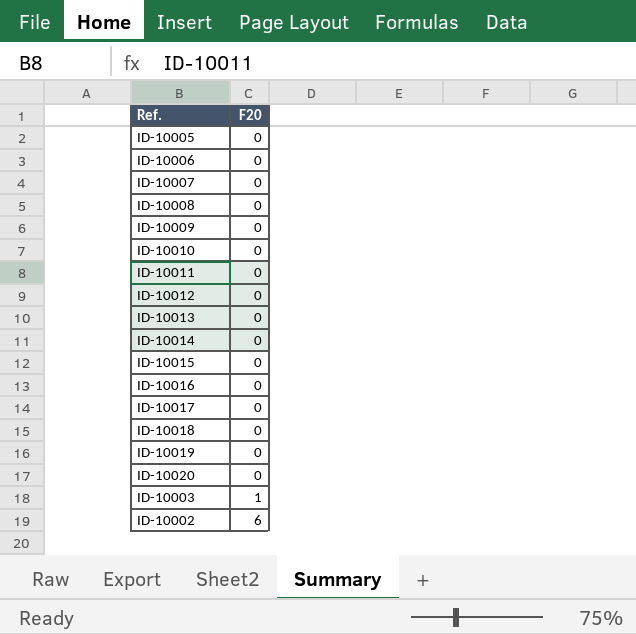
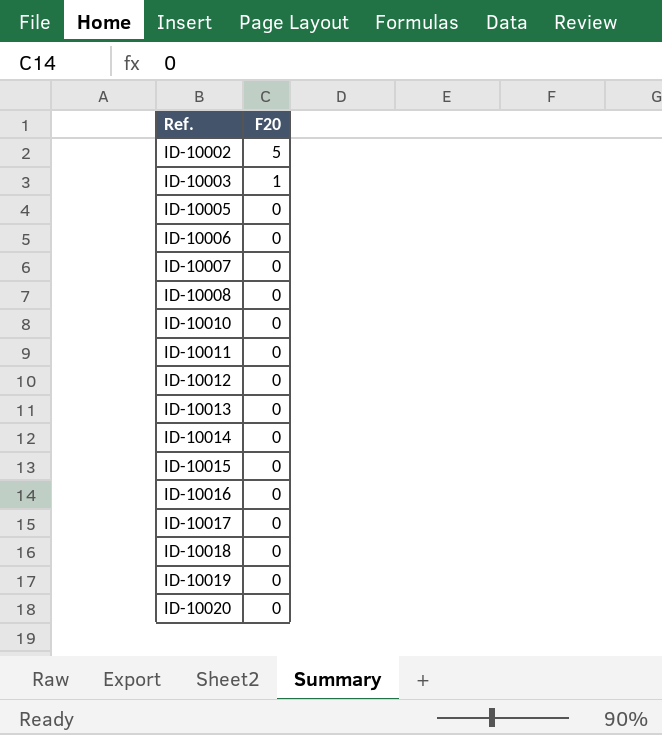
row order: F20 ascending -> Ref. ascending
row ID-10009: 0 -> none
ID-10002 | F20: 6 -> 5

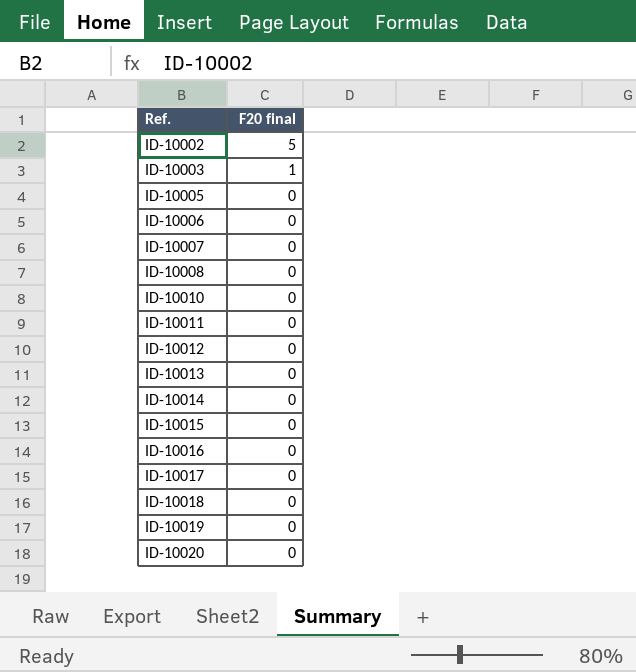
column name: F20 -> F20 final

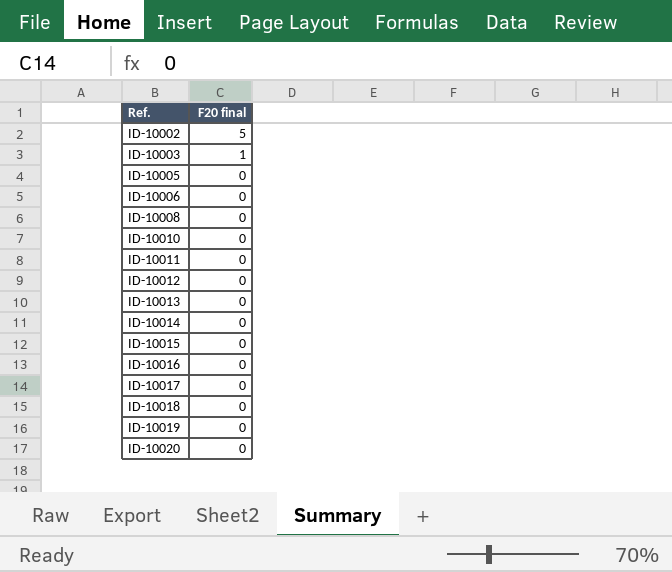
row ID-10007: 0 -> none

